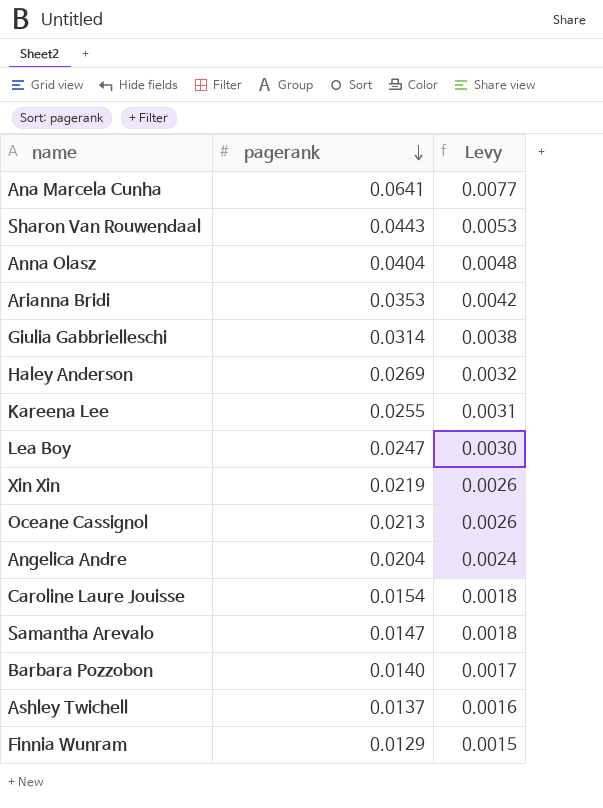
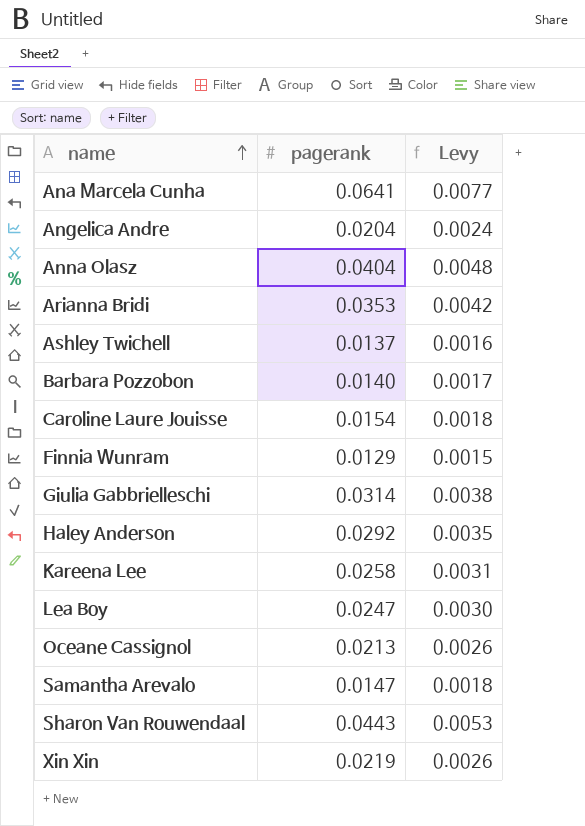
row order: pagerank descending -> name ascending
Haley Anderson | pagerank: 0.0269 -> 0.0292
Haley Anderson | Levy: 0.0032 -> 0.0035
Kareena Lee | pagerank: 0.0255 -> 0.0258

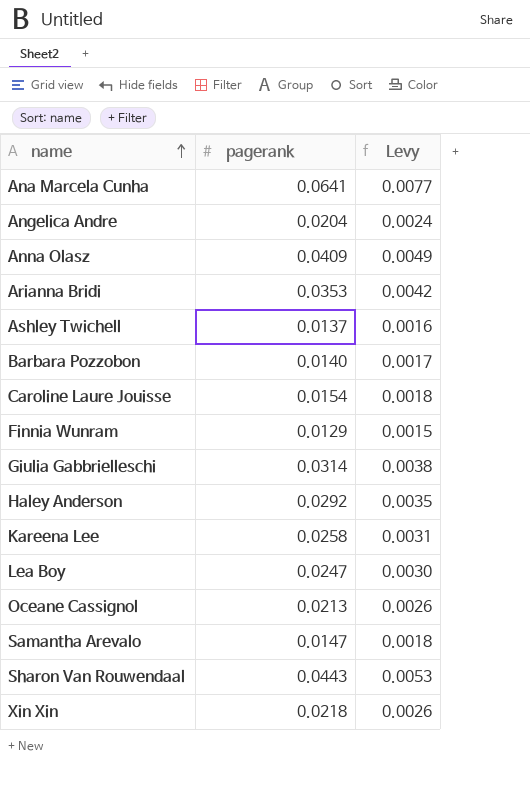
Anna Olasz | pagerank: 0.0404 -> 0.0409
Anna Olasz | Levy: 0.0048 -> 0.0049
Xin Xin | pagerank: 0.0219 -> 0.0218

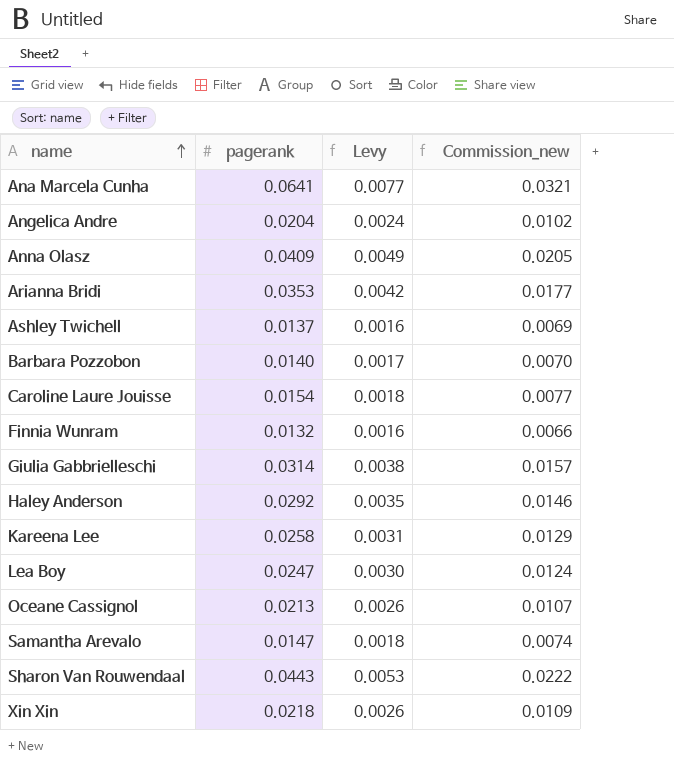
column Commission_new | formula: none -> [pagerank] * 0.5
Finnia Wunram | pagerank: 0.0129 -> 0.0132
Finnia Wunram | Levy: 0.0015 -> 0.0016

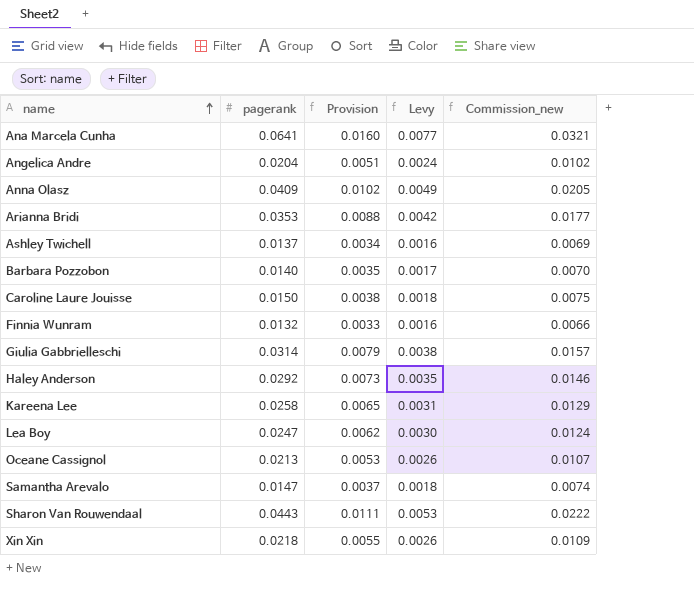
column Provision | formula: none -> [pagerank] * 0.25
Caroline Laure Jouisse | pagerank: 0.0154 -> 0.0150
Caroline Laure Jouisse | Commission_new: 0.0077 -> 0.0075

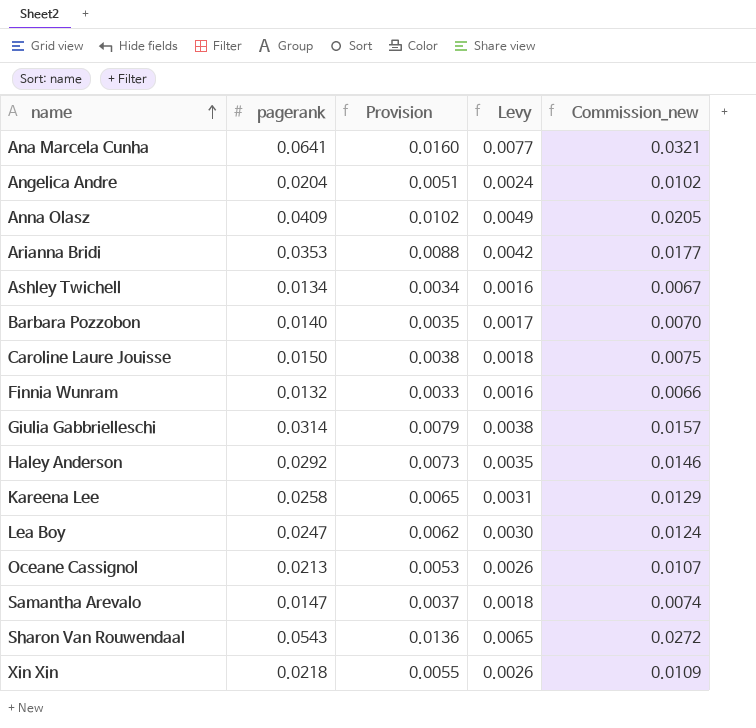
Ashley Twichell | pagerank: 0.0137 -> 0.0134
Ashley Twichell | Commission_new: 0.0069 -> 0.0067
Sharon Van Rouwendaal | pagerank: 0.0443 -> 0.0543
Sharon Van Rouwendaal | Provision: 0.0111 -> 0.0136
Sharon Van Rouwendaal | Levy: 0.0053 -> 0.0065
Sharon Van Rouwendaal | Commission_new: 0.0222 -> 0.0272

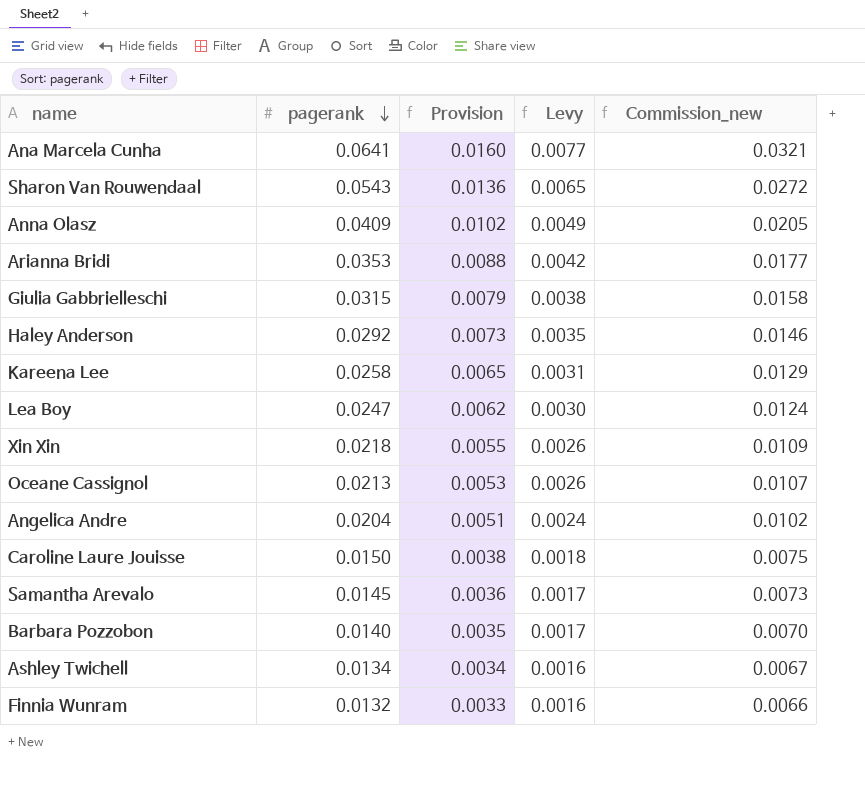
row order: name ascending -> pagerank descending
Giulia Gabbrielleschi | pagerank: 0.0314 -> 0.0315
Giulia Gabbrielleschi | Commission_new: 0.0157 -> 0.0158
Samantha Arevalo | pagerank: 0.0147 -> 0.0145
Samantha Arevalo | Provision: 0.0037 -> 0.0036
Samantha Arevalo | Levy: 0.0018 -> 0.0017
Samantha Arevalo | Commission_new: 0.0074 -> 0.0073

